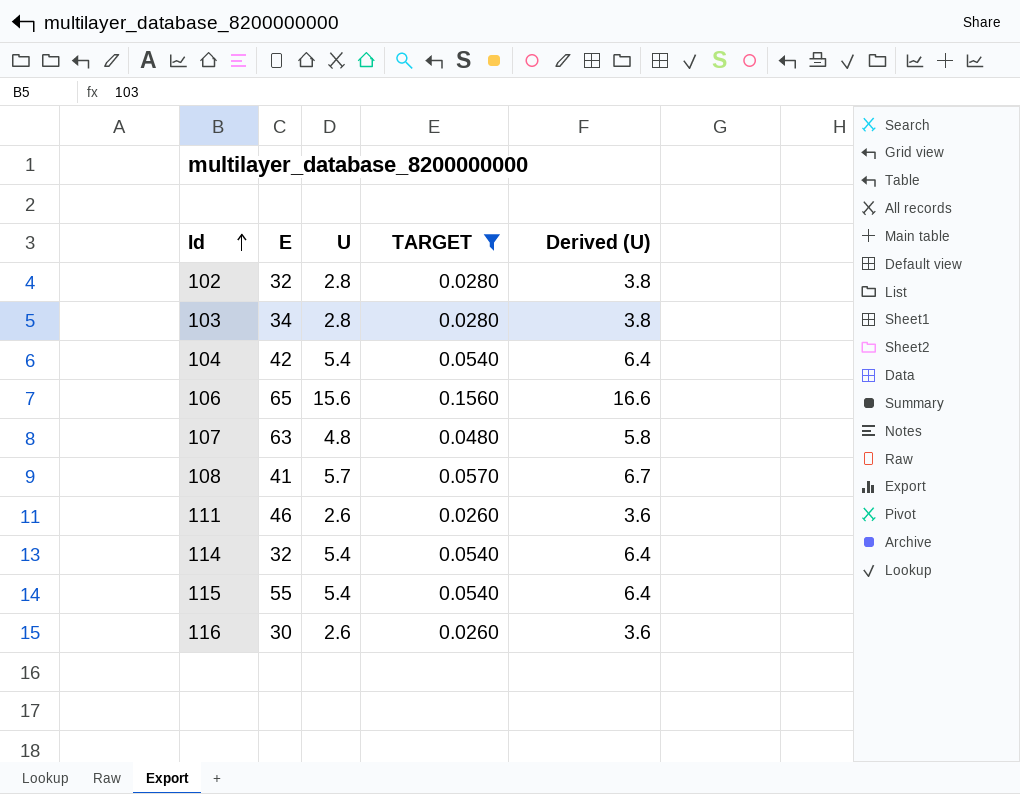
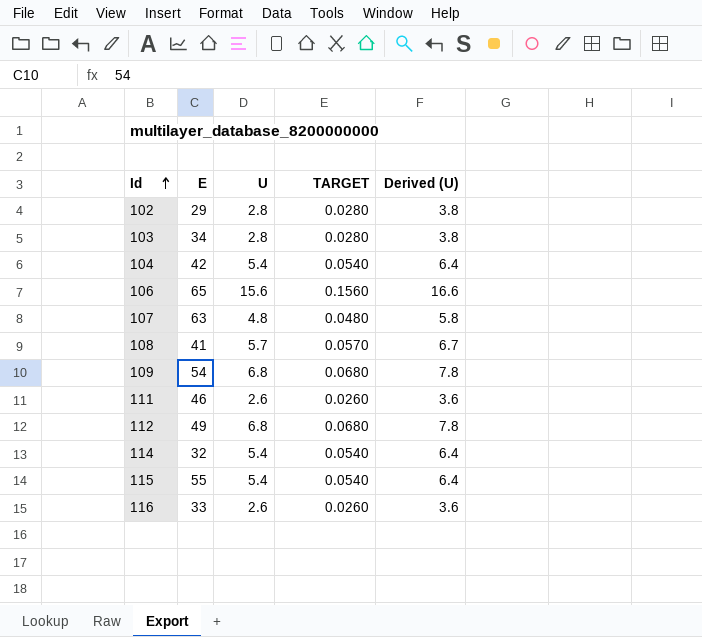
filter: TARGET != 0.0680 -> none
102 | E: 32 -> 29
116 | E: 30 -> 33

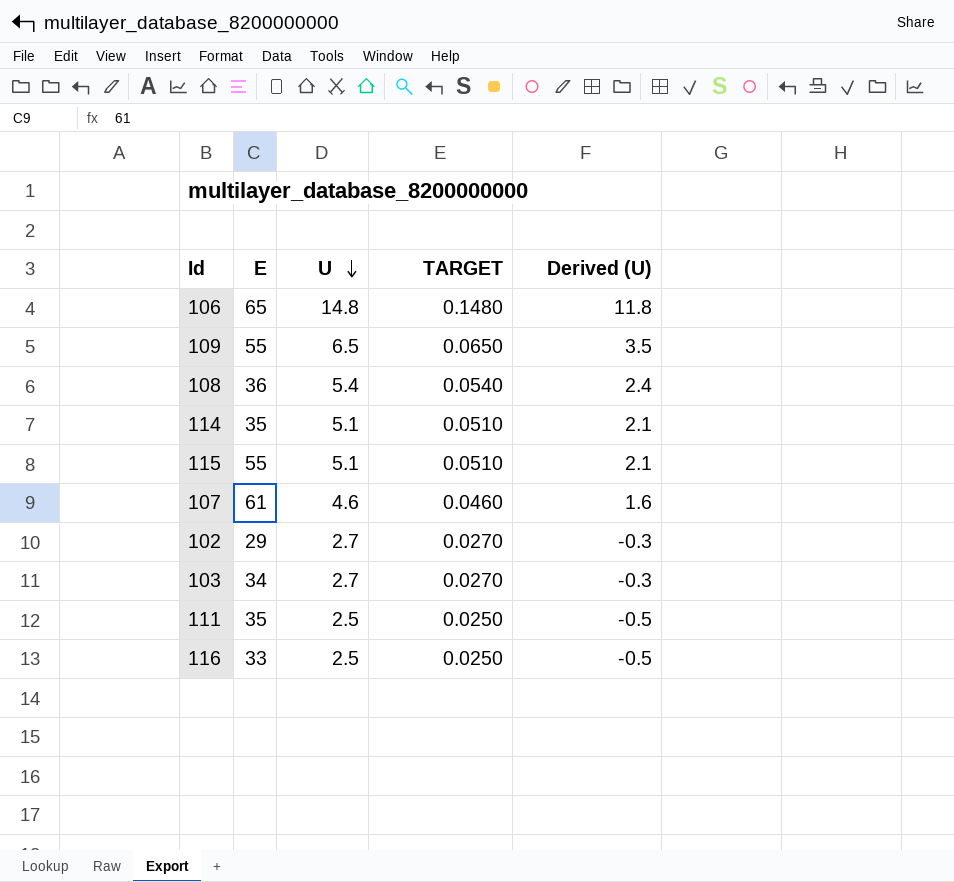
row order: Id ascending -> U descending
column Derived (U) | formula: [U] + 1 -> [U] - 3
row 104: 42 | 5.4 | 0.0540 | 6.4 -> none
row 112: 49 | 6.8 | 0.0680 | 7.8 -> none
106 | U: 15.6 -> 14.8
106 | TARGET: 0.1560 -> 0.1480
109 | E: 54 -> 55
109 | U: 6.8 -> 6.5
109 | TARGET: 0.0680 -> 0.0650
108 | E: 41 -> 36
108 | U: 5.7 -> 5.4
108 | TARGET: 0.0570 -> 0.0540
114 | E: 32 -> 35
114 | U: 5.4 -> 5.1
114 | TARGET: 0.0540 -> 0.0510
115 | U: 5.4 -> 5.1
115 | TARGET: 0.0540 -> 0.0510
107 | E: 63 -> 61
107 | U: 4.8 -> 4.6
107 | TARGET: 0.0480 -> 0.0460
102 | U: 2.8 -> 2.7
102 | TARGET: 0.0280 -> 0.0270
103 | U: 2.8 -> 2.7
103 | TARGET: 0.0280 -> 0.0270
111 | E: 46 -> 35
111 | U: 2.6 -> 2.5
111 | TARGET: 0.0260 -> 0.0250
116 | U: 2.6 -> 2.5
116 | TARGET: 0.0260 -> 0.0250

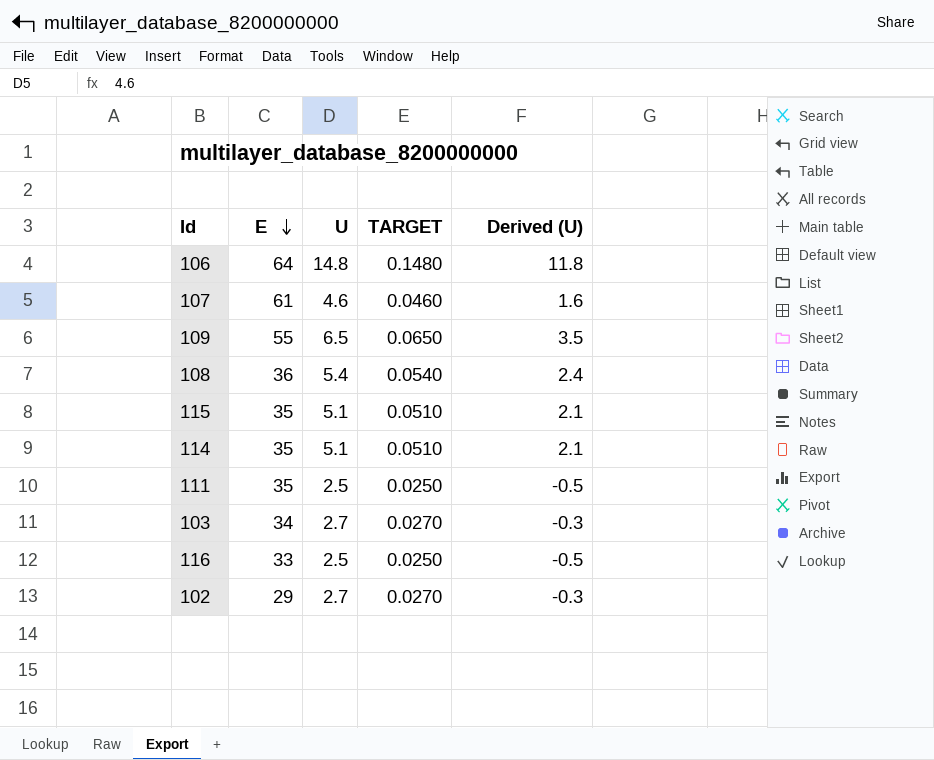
row order: U descending -> E descending
106 | E: 65 -> 64
115 | E: 55 -> 35

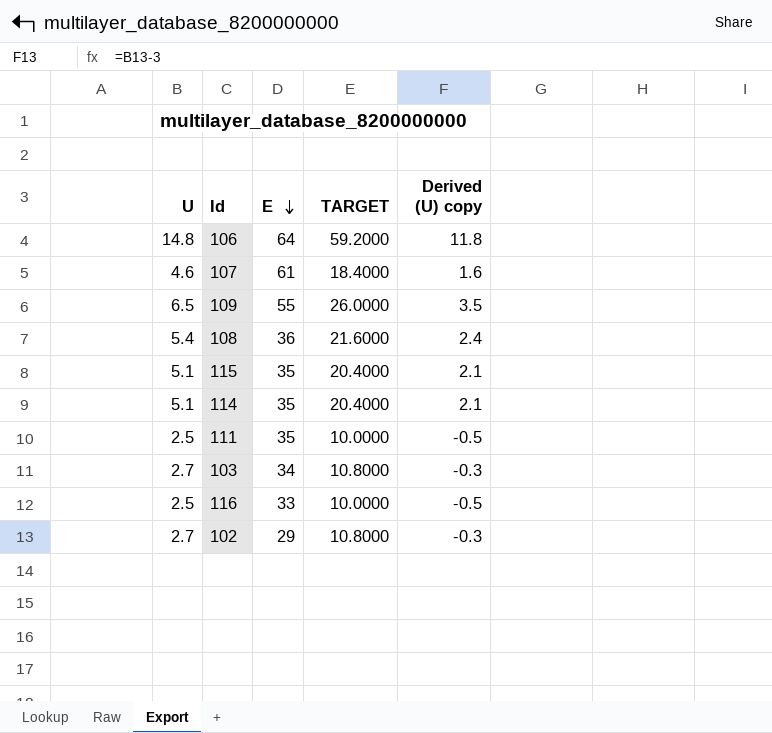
column U | position: 3 -> 1
column TARGET | formula: [U] * 0.01 -> [U] * 4
column name: Derived (U) -> Derived (U) copy

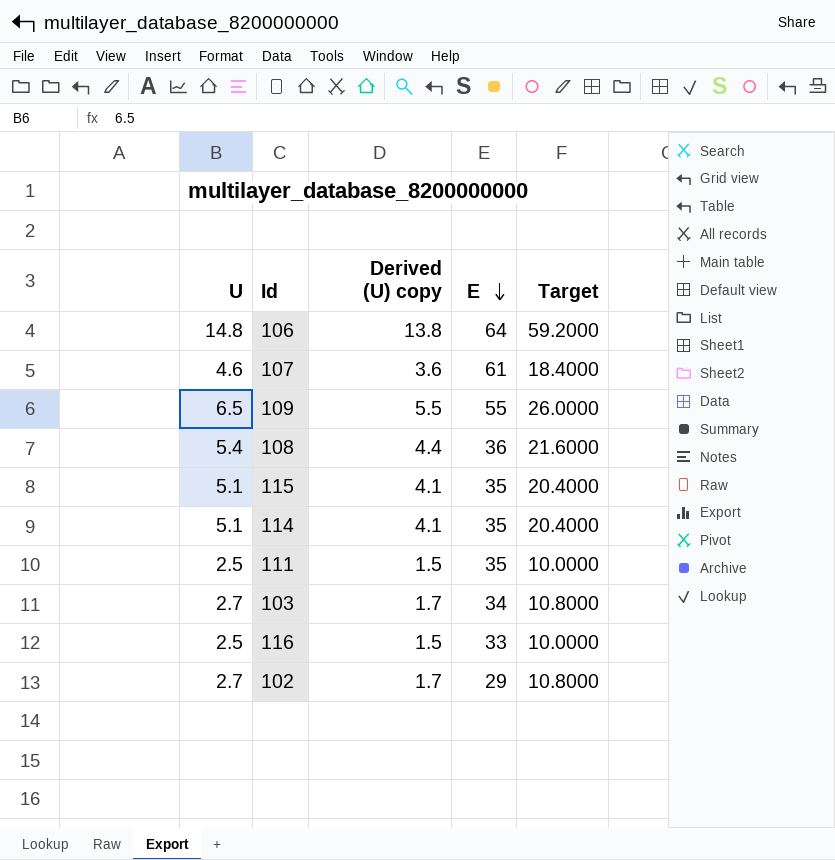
column Derived (U) copy | formula: [U] - 3 -> [U] - 1
column Derived (U) copy | position: 5 -> 3
column name: TARGET -> Target

